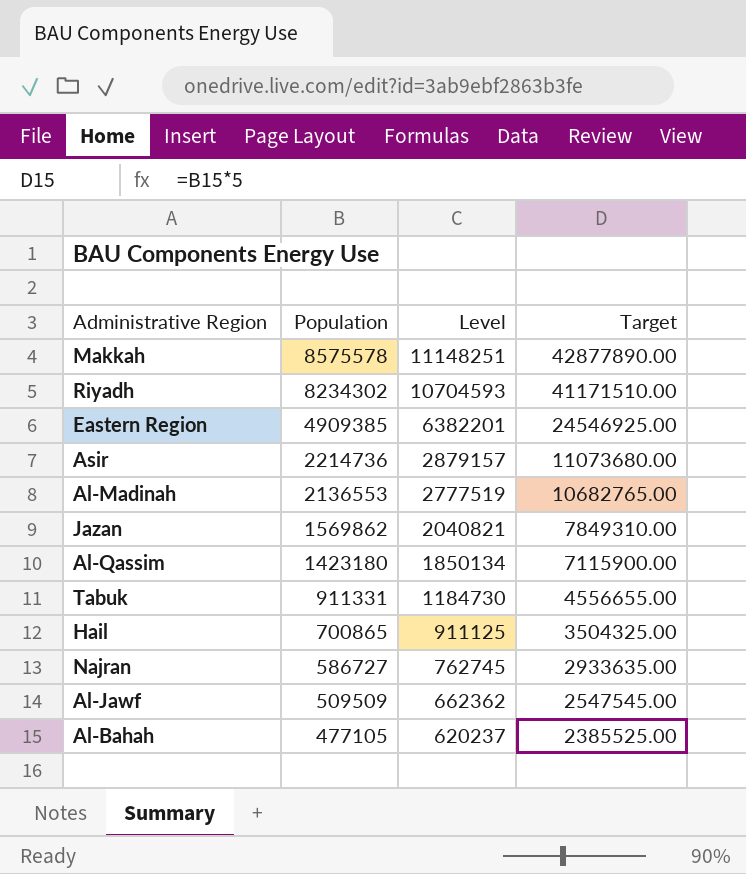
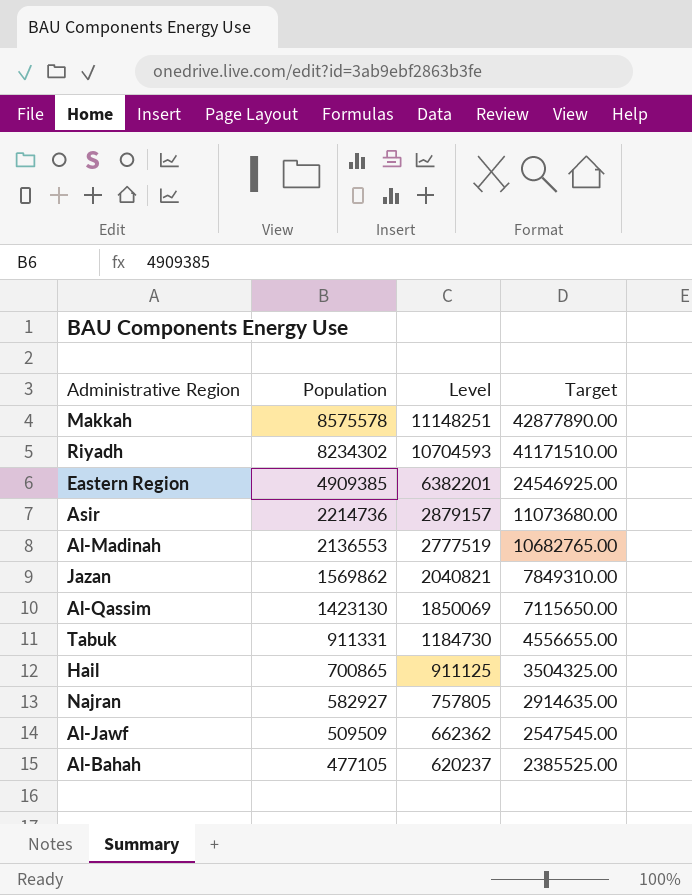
Al-Qassim | Population: 1423180 -> 1423130
Al-Qassim | Level: 1850134 -> 1850069
Al-Qassim | Target: 7115900.00 -> 7115650.00
Najran | Population: 586727 -> 582927
Najran | Level: 762745 -> 757805
Najran | Target: 2933635.00 -> 2914635.00

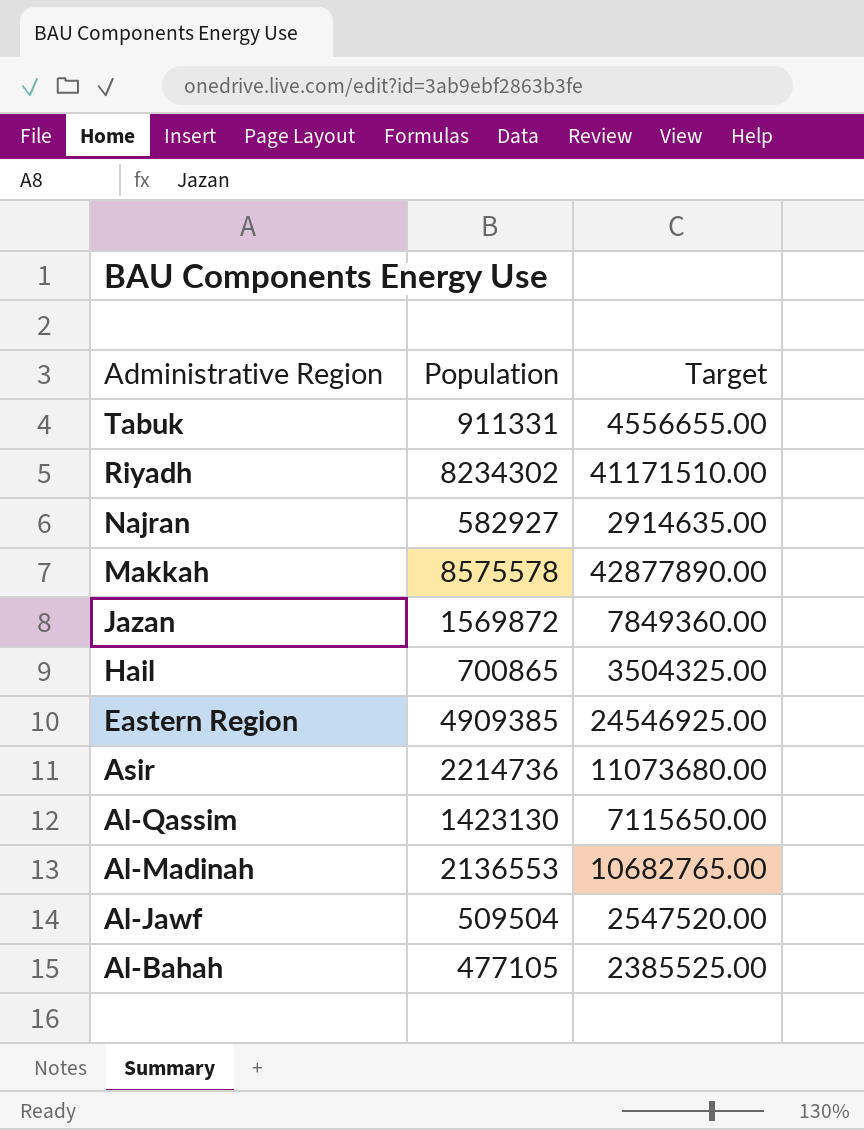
row order: Population descending -> Administrative Region descending
column Level | formula: [Population] * 1.3 -> none
Jazan | Population: 1569862 -> 1569872
Jazan | Target: 7849310.00 -> 7849360.00
Al-Jawf | Population: 509509 -> 509504
Al-Jawf | Target: 2547545.00 -> 2547520.00

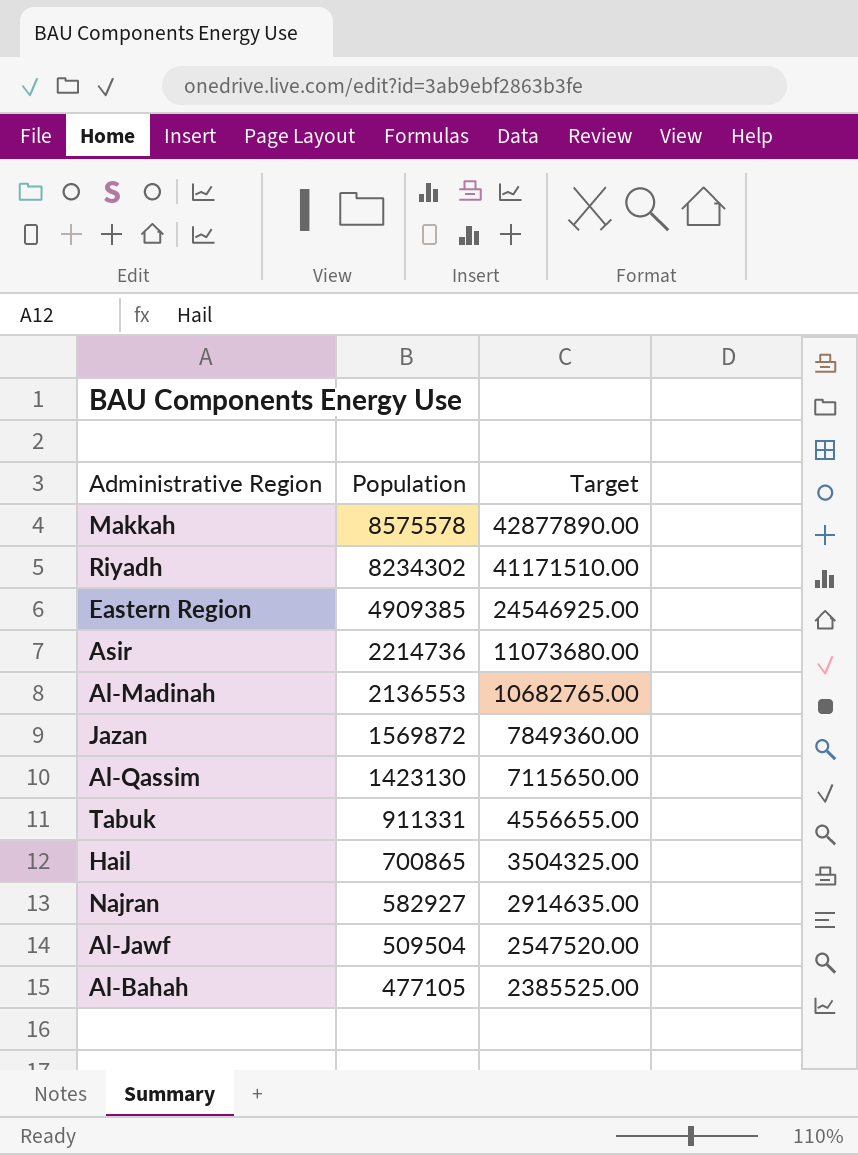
row order: Administrative Region descending -> Population descending

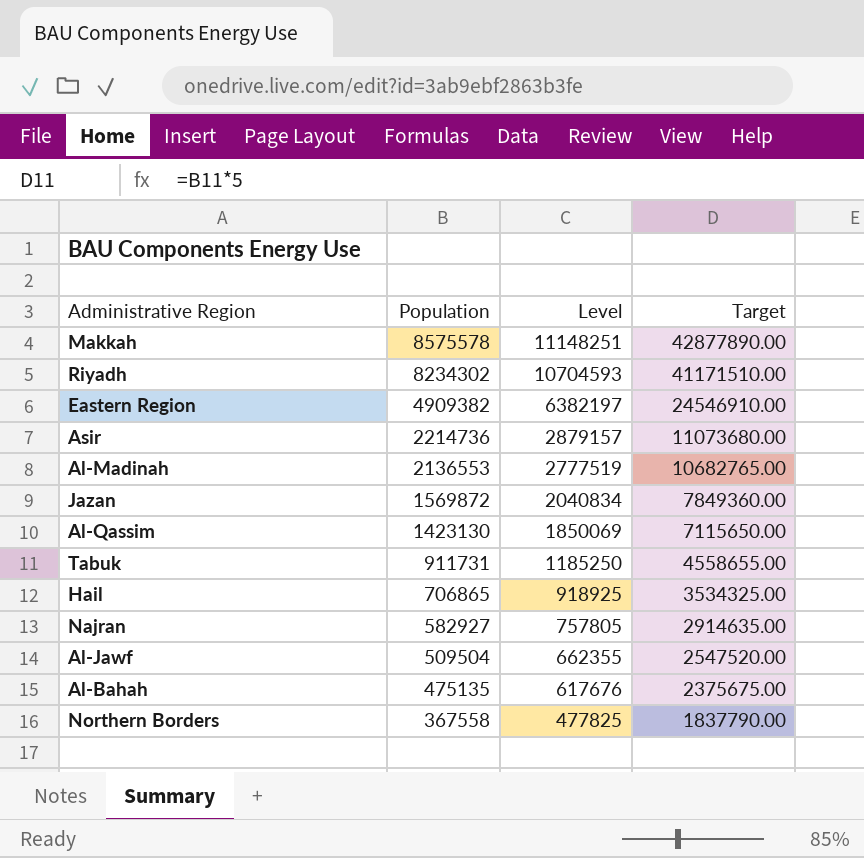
column Level | formula: none -> [Population] * 1.3
Eastern Region | Population: 4909385 -> 4909382
Eastern Region | Target: 24546925.00 -> 24546910.00
Tabuk | Population: 911331 -> 911731
Tabuk | Target: 4556655.00 -> 4558655.00
Hail | Population: 700865 -> 706865
Hail | Target: 3504325.00 -> 3534325.00
Al-Bahah | Population: 477105 -> 475135
Al-Bahah | Target: 2385525.00 -> 2375675.00
row Northern Borders: none -> 367558 | 477825 | 1837790.00

